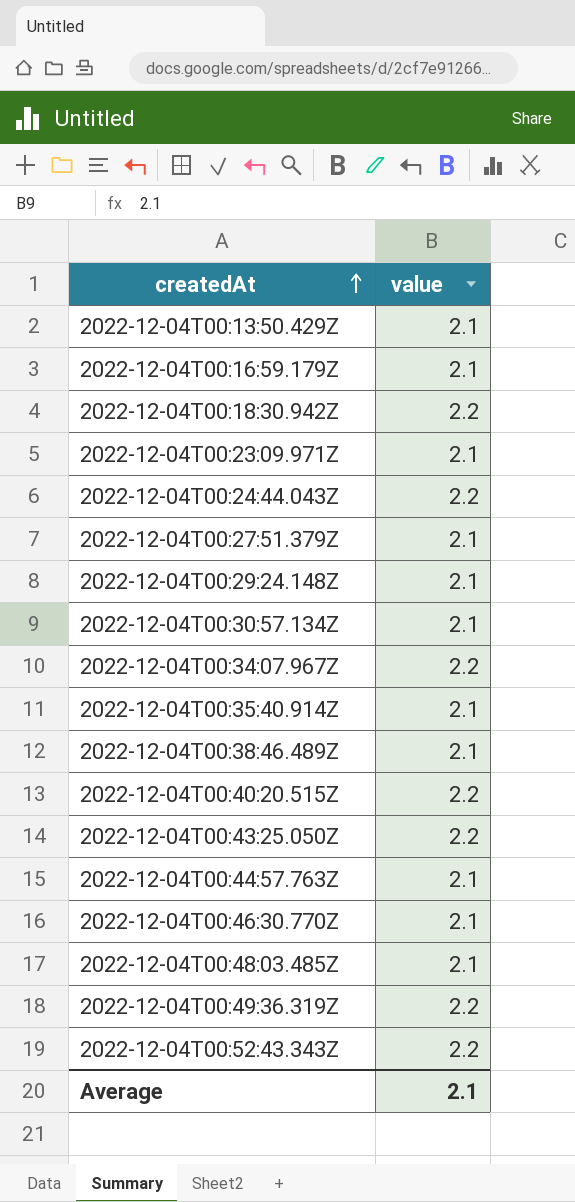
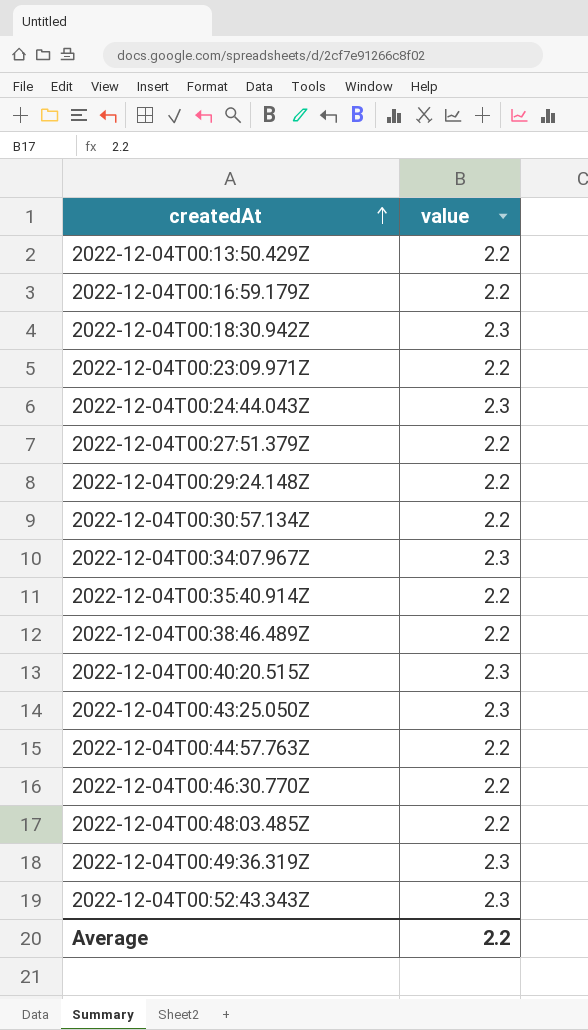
2022-12-04T00:13:50.429Z | value: 2.1 -> 2.2
2022-12-04T00:16:59.179Z | value: 2.1 -> 2.2
2022-12-04T00:18:30.942Z | value: 2.2 -> 2.3
2022-12-04T00:23:09.971Z | value: 2.1 -> 2.2
2022-12-04T00:24:44.043Z | value: 2.2 -> 2.3
2022-12-04T00:27:51.379Z | value: 2.1 -> 2.2
2022-12-04T00:29:24.148Z | value: 2.1 -> 2.2
2022-12-04T00:30:57.134Z | value: 2.1 -> 2.2
2022-12-04T00:34:07.967Z | value: 2.2 -> 2.3
2022-12-04T00:35:40.914Z | value: 2.1 -> 2.2
2022-12-04T00:38:46.489Z | value: 2.1 -> 2.2
2022-12-04T00:40:20.515Z | value: 2.2 -> 2.3
2022-12-04T00:43:25.050Z | value: 2.2 -> 2.3
2022-12-04T00:44:57.763Z | value: 2.1 -> 2.2
2022-12-04T00:46:30.770Z | value: 2.1 -> 2.2
2022-12-04T00:48:03.485Z | value: 2.1 -> 2.2
2022-12-04T00:49:36.319Z | value: 2.2 -> 2.3
2022-12-04T00:52:43.343Z | value: 2.2 -> 2.3
Average | value: 2.1 -> 2.2

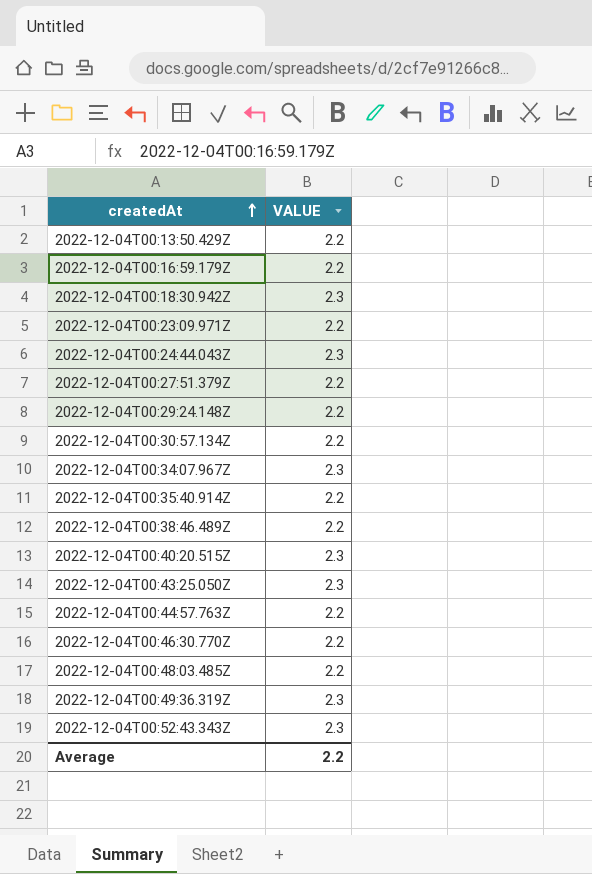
column name: value -> VALUE

